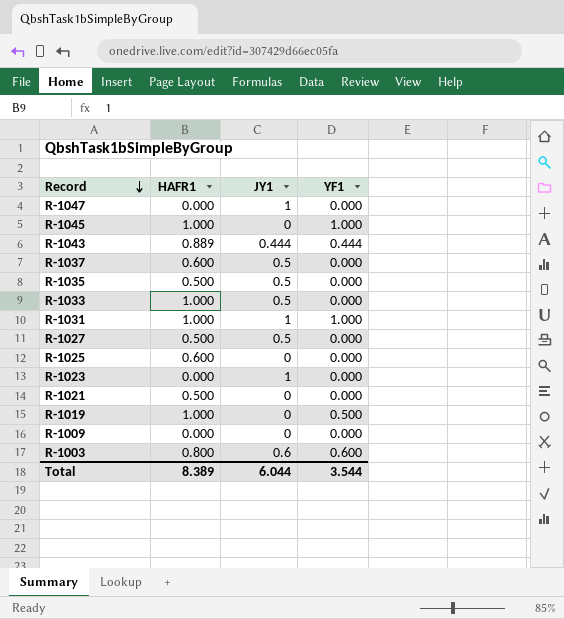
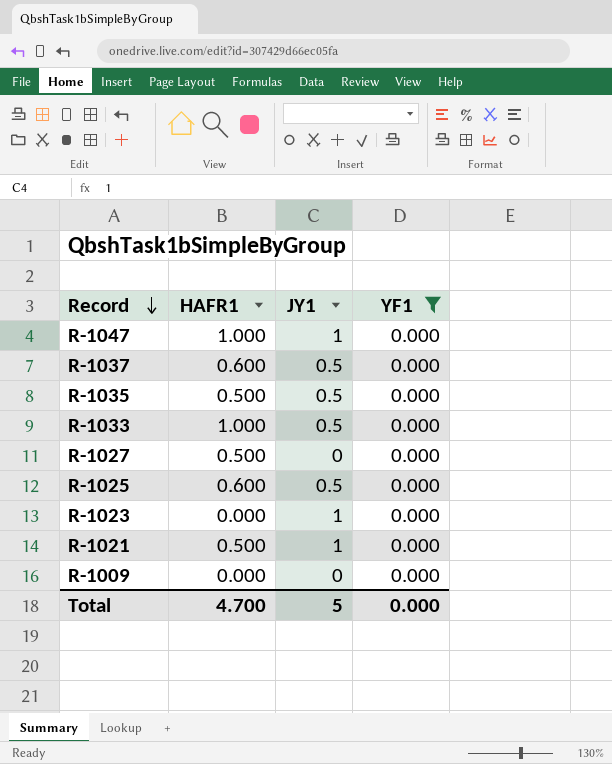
filter: none -> YF1 = 0.000
R-1047 | HAFR1: 0.000 -> 1.000
R-1027 | JY1: 0.5 -> 0
R-1025 | JY1: 0 -> 0.5
R-1021 | JY1: 0 -> 1
Total | HAFR1: 8.389 -> 4.700
Total | JY1: 6.044 -> 5
Total | YF1: 3.544 -> 0.000

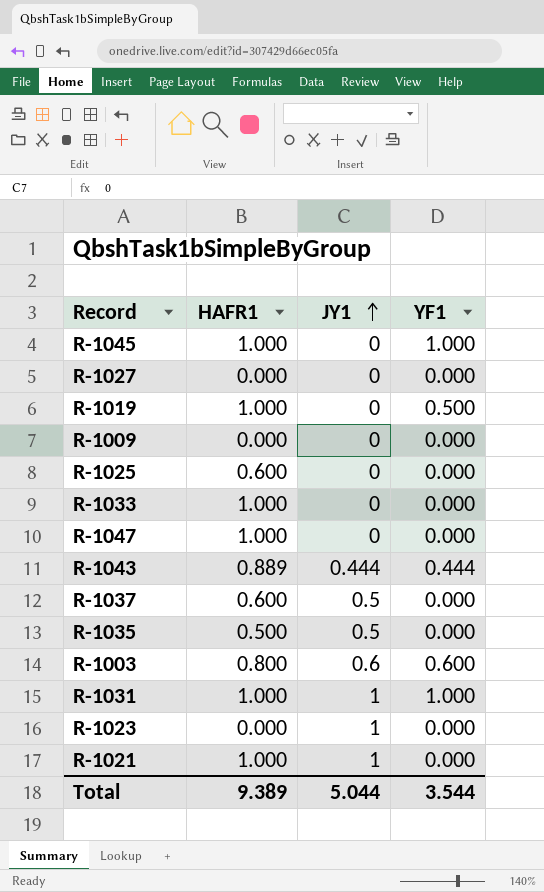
filter: YF1 = 0.000 -> none
row order: Record descending -> JY1 ascending
R-1027 | HAFR1: 0.500 -> 0.000
R-1025 | JY1: 0.5 -> 0
R-1033 | JY1: 0.5 -> 0
R-1047 | JY1: 1 -> 0
R-1021 | HAFR1: 0.500 -> 1.000
Total | HAFR1: 4.700 -> 9.389
Total | JY1: 5 -> 5.044
Total | YF1: 0.000 -> 3.544

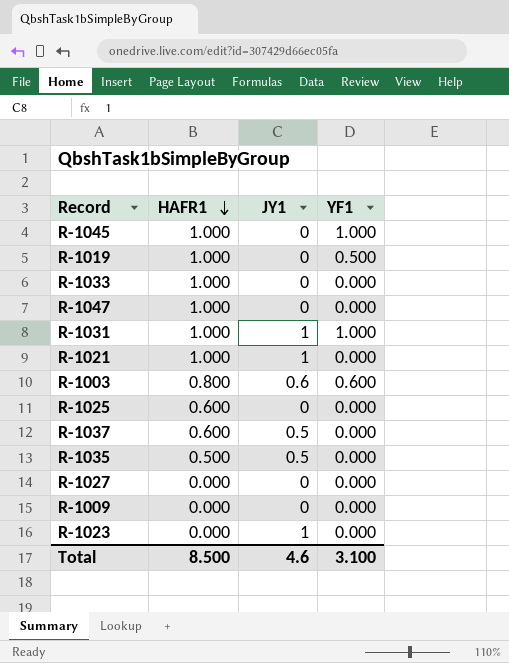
row order: JY1 ascending -> HAFR1 descending
row R-1043: 0.889 | 0.444 | 0.444 -> none
Total | HAFR1: 9.389 -> 8.500
Total | JY1: 5.044 -> 4.6
Total | YF1: 3.544 -> 3.100

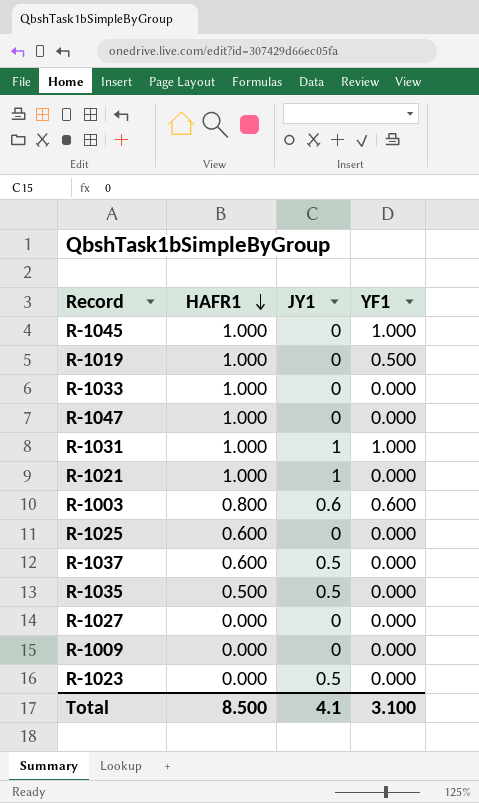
R-1023 | JY1: 1 -> 0.5
Total | JY1: 4.6 -> 4.1

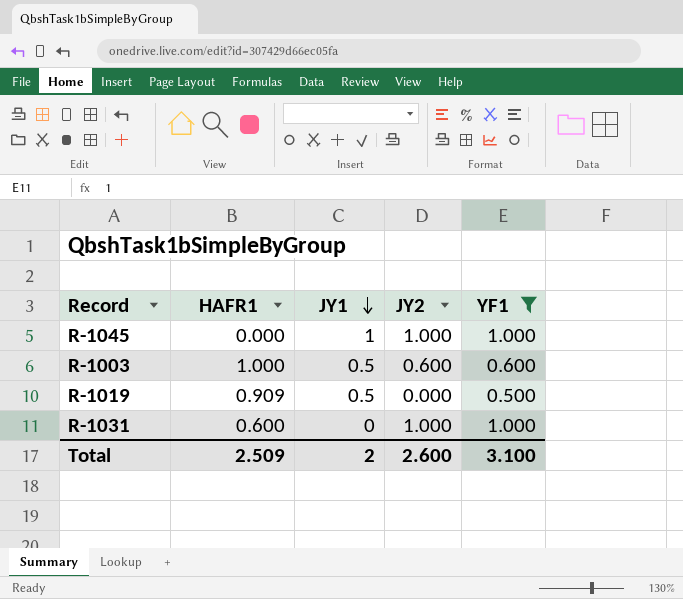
filter: none -> YF1 != 0.000
row order: HAFR1 descending -> JY1 descending
column JY2 | position: none -> 4
R-1045 | HAFR1: 1.000 -> 0.000
R-1045 | JY1: 0 -> 1
R-1003 | HAFR1: 0.800 -> 1.000
R-1003 | JY1: 0.6 -> 0.5
R-1019 | HAFR1: 1.000 -> 0.909
R-1019 | JY1: 0 -> 0.5
R-1031 | HAFR1: 1.000 -> 0.600
R-1031 | JY1: 1 -> 0
Total | HAFR1: 8.500 -> 2.509
Total | JY1: 4.1 -> 2

